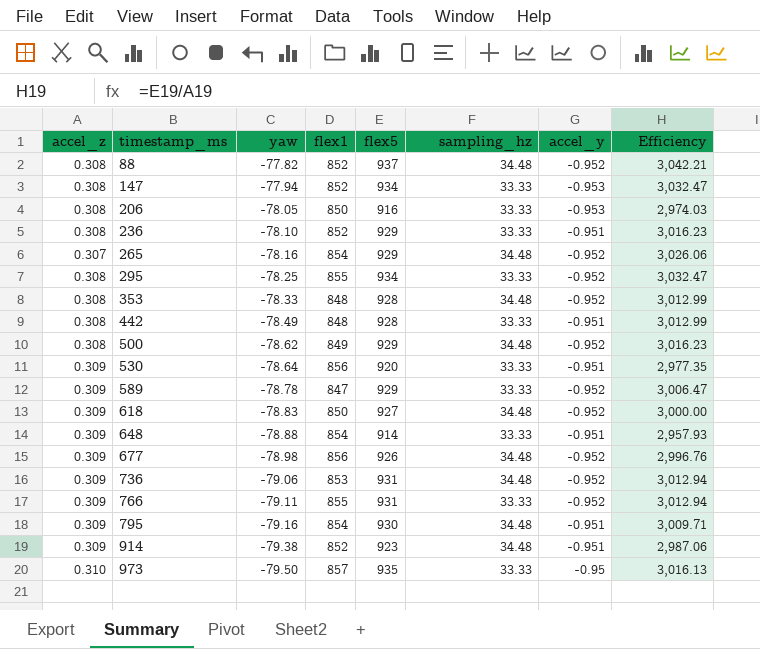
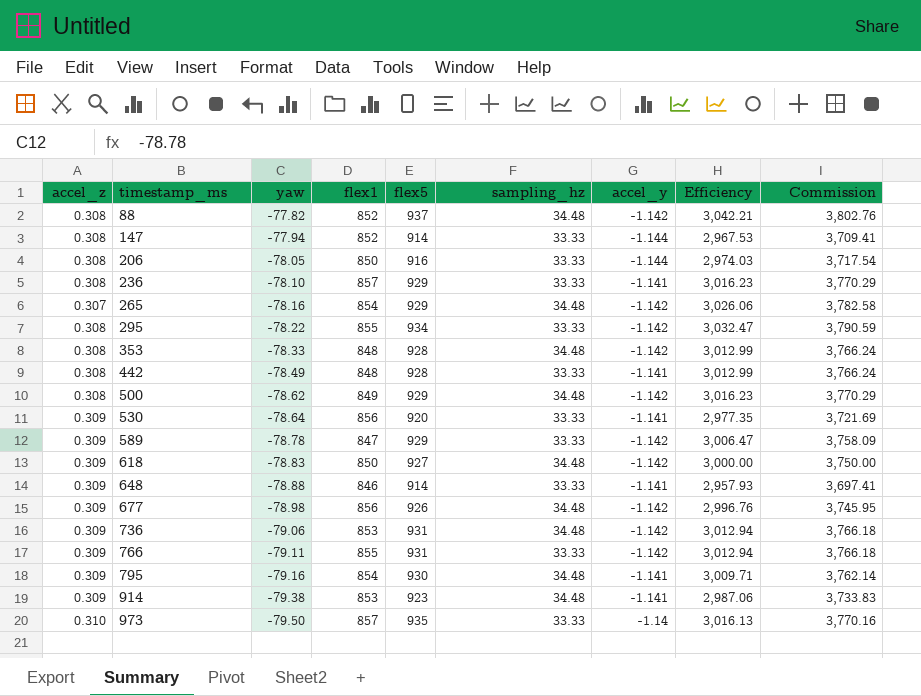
column Commission | formula: none -> [Efficiency] * 1.25
88 | accel_y: -0.952 -> -1.142
147 | flex5: 934 -> 914
147 | accel_y: -0.953 -> -1.144
147 | Efficiency: 3,032.47 -> 2,967.53
206 | accel_y: -0.953 -> -1.144
236 | flex1: 852 -> 857
236 | accel_y: -0.951 -> -1.141
265 | accel_y: -0.952 -> -1.142
295 | yaw: -78.25 -> -78.22
295 | accel_y: -0.952 -> -1.142
353 | accel_y: -0.952 -> -1.142
442 | accel_y: -0.951 -> -1.141
500 | accel_y: -0.952 -> -1.142
530 | accel_y: -0.951 -> -1.141
589 | accel_y: -0.952 -> -1.142
618 | accel_y: -0.952 -> -1.142
648 | flex1: 854 -> 846
648 | accel_y: -0.951 -> -1.141
677 | accel_y: -0.952 -> -1.142
736 | accel_y: -0.952 -> -1.142
766 | accel_y: -0.952 -> -1.142
795 | accel_y: -0.951 -> -1.141
914 | flex1: 852 -> 853
914 | accel_y: -0.951 -> -1.141
973 | accel_y: -0.95 -> -1.14

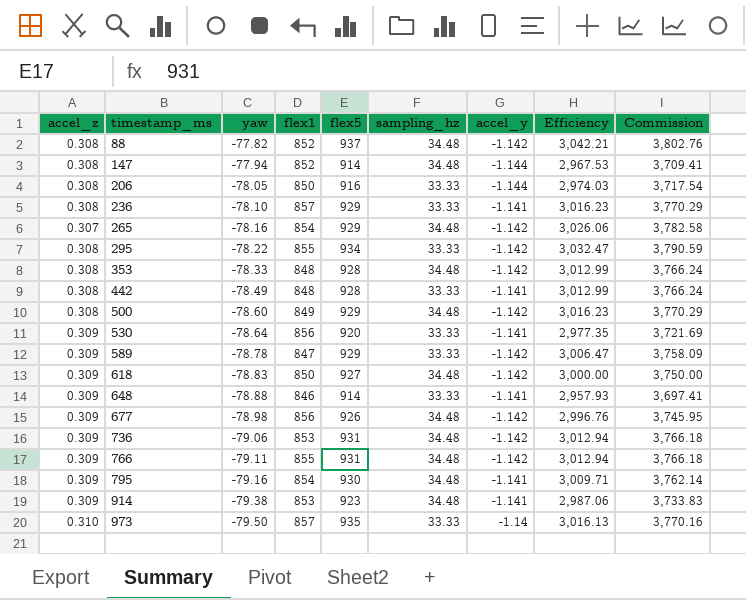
147 | sampling_hz: 33.33 -> 34.48
500 | yaw: -78.62 -> -78.60
766 | sampling_hz: 33.33 -> 34.48

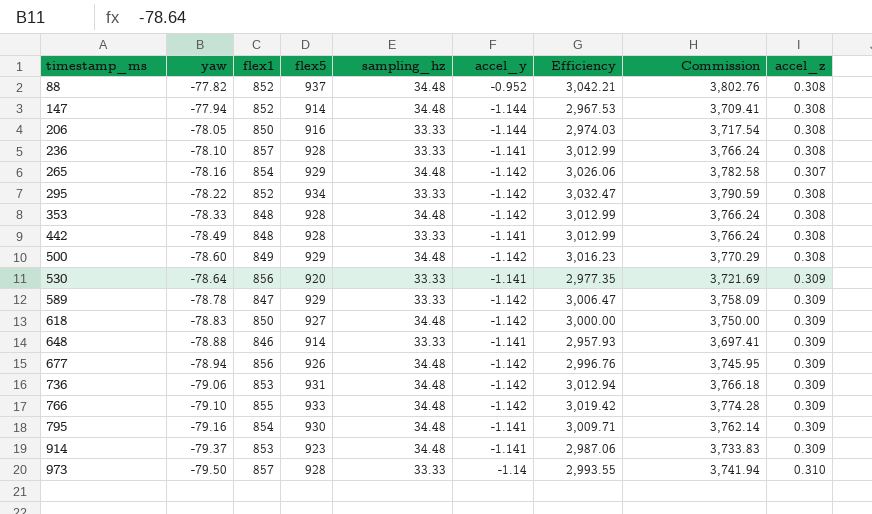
column accel_z | position: 1 -> 9
88 | accel_y: -1.142 -> -0.952
236 | flex5: 929 -> 928
236 | Efficiency: 3,016.23 -> 3,012.99
236 | Commission: 3,770.29 -> 3,766.24
295 | flex1: 855 -> 852
677 | yaw: -78.98 -> -78.94
766 | yaw: -79.11 -> -79.10
766 | flex5: 931 -> 933
766 | Efficiency: 3,012.94 -> 3,019.42
766 | Commission: 3,766.18 -> 3,774.28
914 | yaw: -79.38 -> -79.37
973 | flex5: 935 -> 928
973 | Efficiency: 3,016.13 -> 2,993.55
973 | Commission: 3,770.16 -> 3,741.94

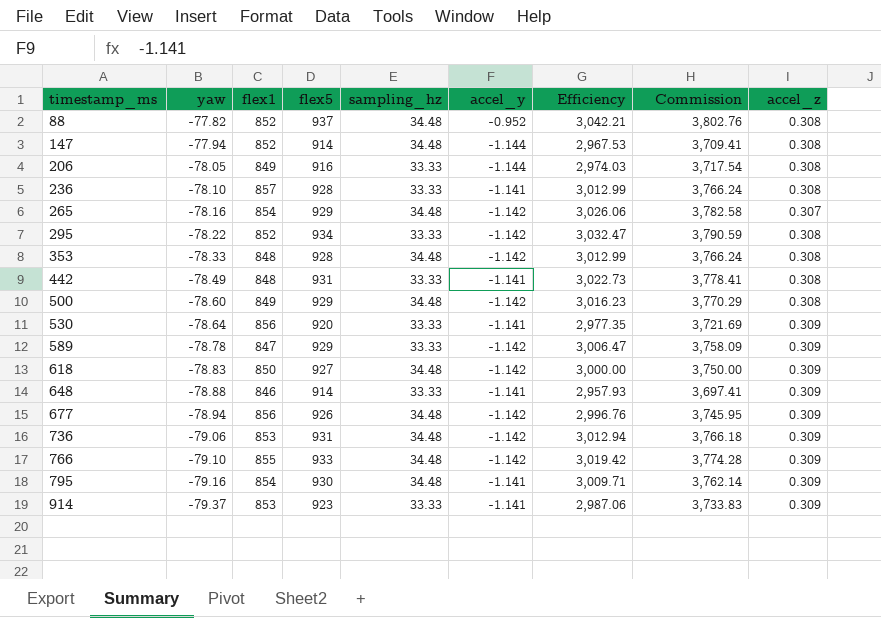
row 973: -79.50 | 857 | 928 | 33.33 | -1.14 | 2,993.55 | 3,741.94 | 0.310 -> none
206 | flex1: 850 -> 849
442 | flex5: 928 -> 931
442 | Efficiency: 3,012.99 -> 3,022.73
442 | Commission: 3,766.24 -> 3,778.41
914 | sampling_hz: 34.48 -> 33.33

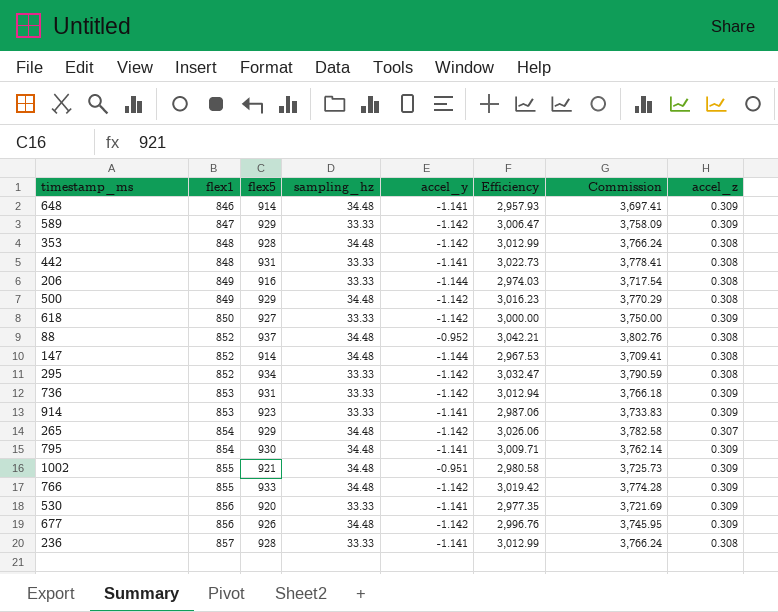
row order: timestamp_ms ascending -> flex1 ascending
column yaw | position: 2 -> none
648 | sampling_hz: 33.33 -> 34.48
618 | sampling_hz: 34.48 -> 33.33
736 | sampling_hz: 34.48 -> 33.33
row 1002: none -> 855 | 921 | 34.48 | -0.951 | 2,980.58 | 3,725.73 | 0.309

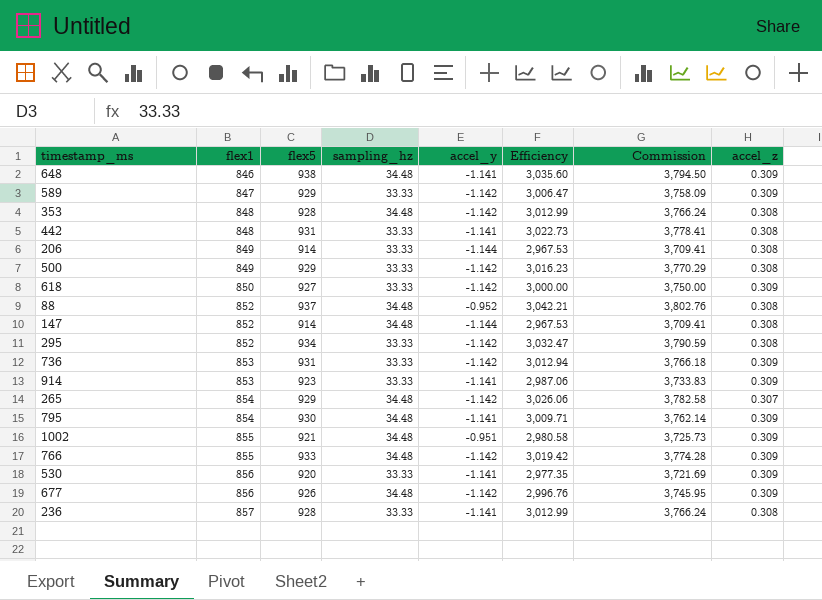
648 | flex5: 914 -> 938
648 | Efficiency: 2,957.93 -> 3,035.60
648 | Commission: 3,697.41 -> 3,794.50
206 | flex5: 916 -> 914
206 | Efficiency: 2,974.03 -> 2,967.53
206 | Commission: 3,717.54 -> 3,709.41
500 | sampling_hz: 34.48 -> 33.33

